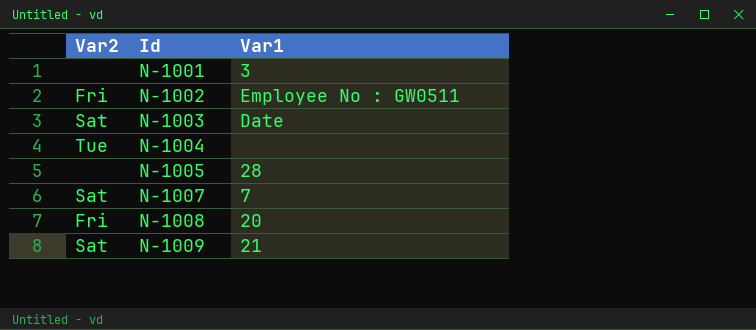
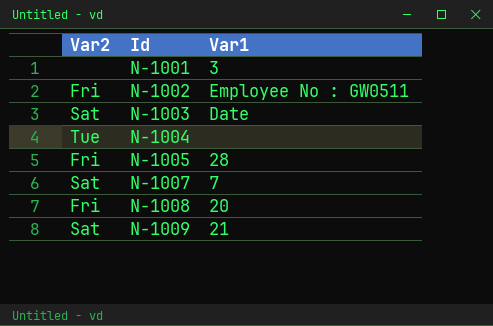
N-1005 | Var2: none -> Fri

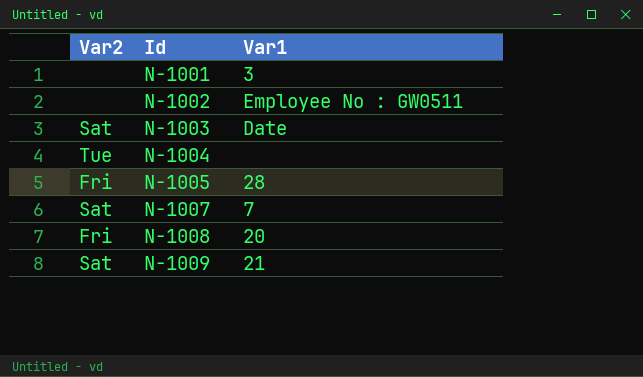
N-1002 | Var2: Fri -> none

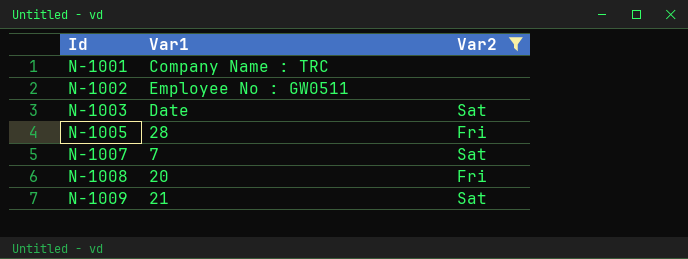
filter: none -> Var2 != Tue
column Var2 | position: 1 -> 3
N-1001 | Var1: 3 -> Company Name : TRC

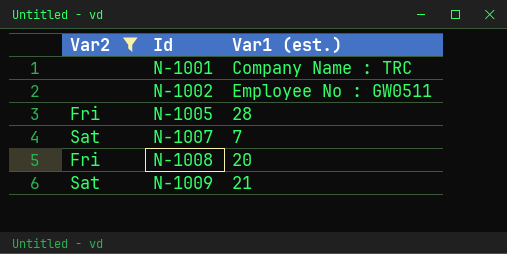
column Var2 | position: 3 -> 1
column name: Var1 -> Var1 (est.)
row N-1003: Date | Sat -> none

